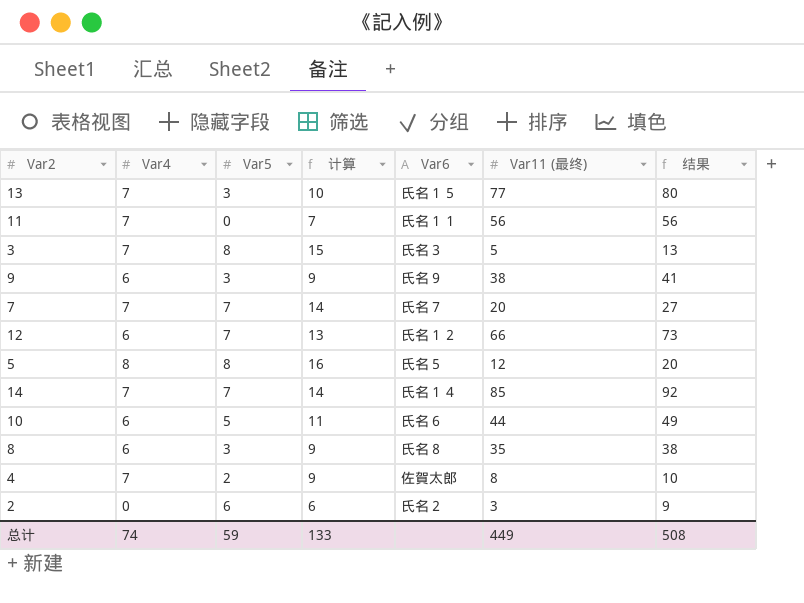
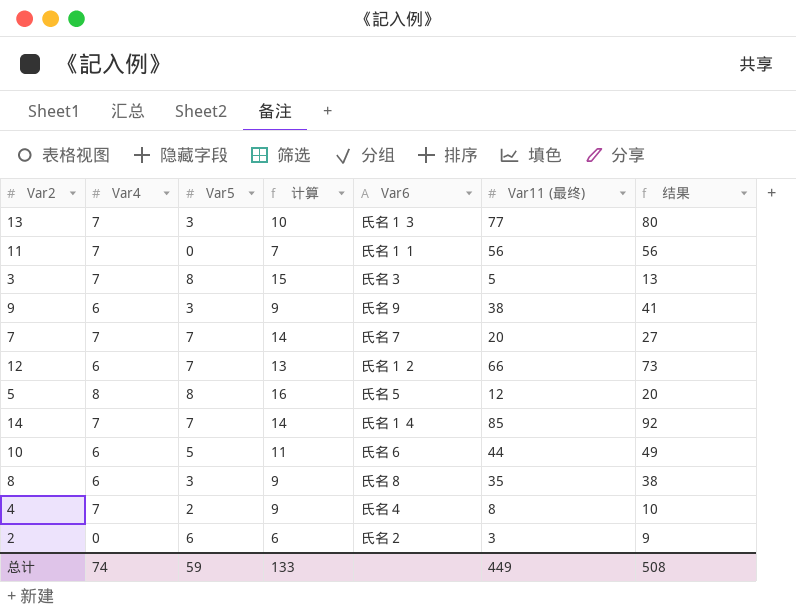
13 | Var6: 氏名１５ -> 氏名１３
4 | Var6: 佐賀太郎 -> 氏名４

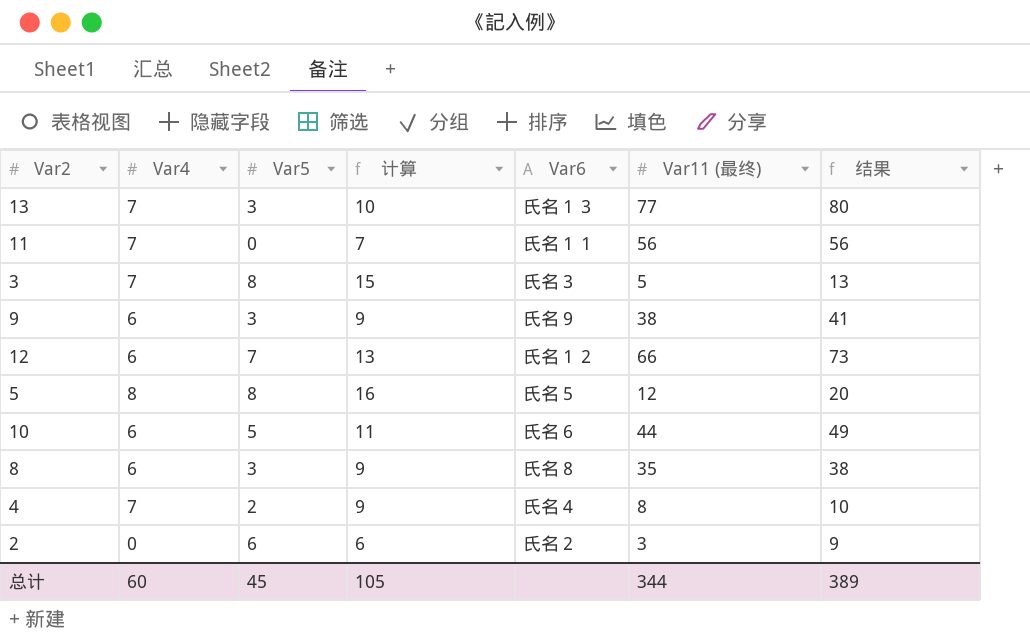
row 7: 7 | 7 | 14 | 氏名７ | 20 | 27 -> none
row 14: 7 | 7 | 14 | 氏名１４ | 85 | 92 -> none
总计 | Var4: 74 -> 60
总计 | Var5: 59 -> 45
总计 | 计算: 133 -> 105
总计 | Var11 (最终): 449 -> 344
总计 | 结果: 508 -> 389

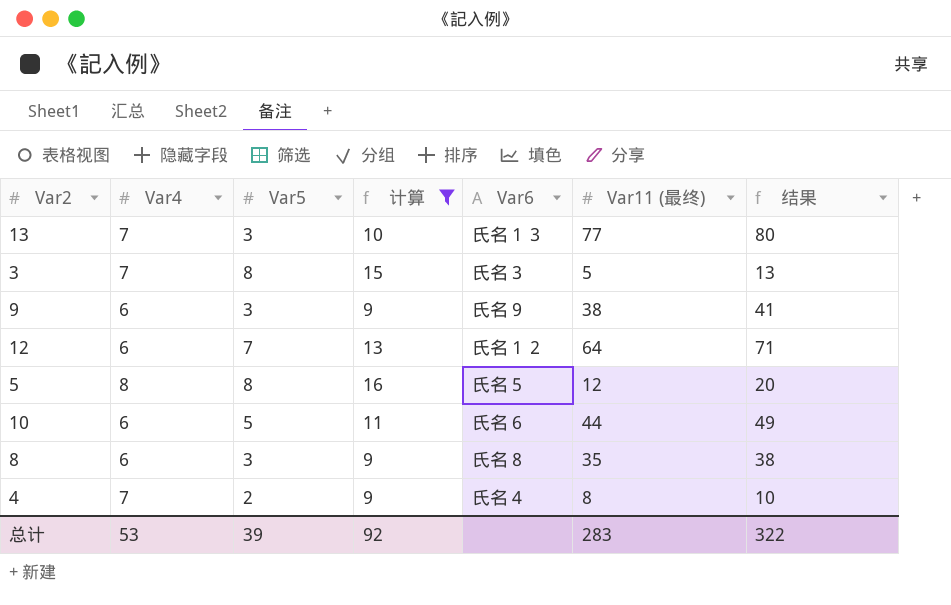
filter: none -> 计算 >= 9
12 | Var11 (最终): 66 -> 64
12 | 结果: 73 -> 71
总计 | Var4: 60 -> 53
总计 | Var5: 45 -> 39
总计 | 计算: 105 -> 92
总计 | Var11 (最终): 344 -> 283
总计 | 结果: 389 -> 322

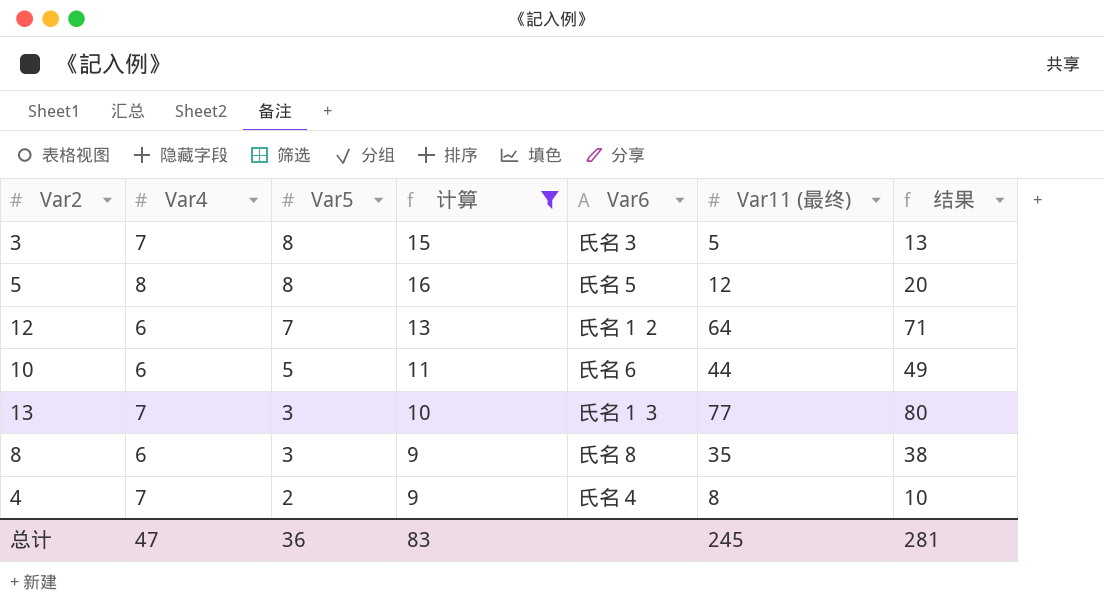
row order: none -> Var5 descending
row 9: 6 | 3 | 9 | 氏名９ | 38 | 41 -> none
总计 | Var4: 53 -> 47
总计 | Var5: 39 -> 36
总计 | 计算: 92 -> 83
总计 | Var11 (最终): 283 -> 245
总计 | 结果: 322 -> 281

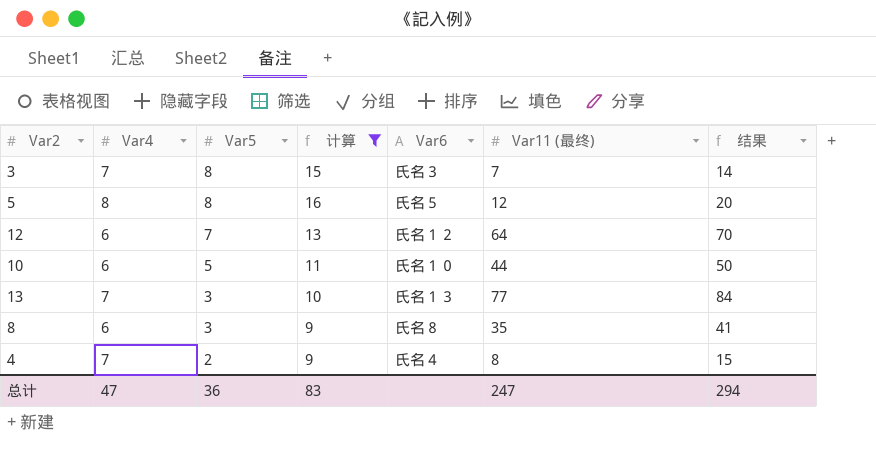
column 结果 | formula: [Var5] + [Var11 (最终)] -> [Var4] + [Var11 (最终)]
3 | Var11 (最终): 5 -> 7
10 | Var6: 氏名６ -> 氏名１０
总计 | Var11 (最终): 245 -> 247
总计 | 结果: 281 -> 294

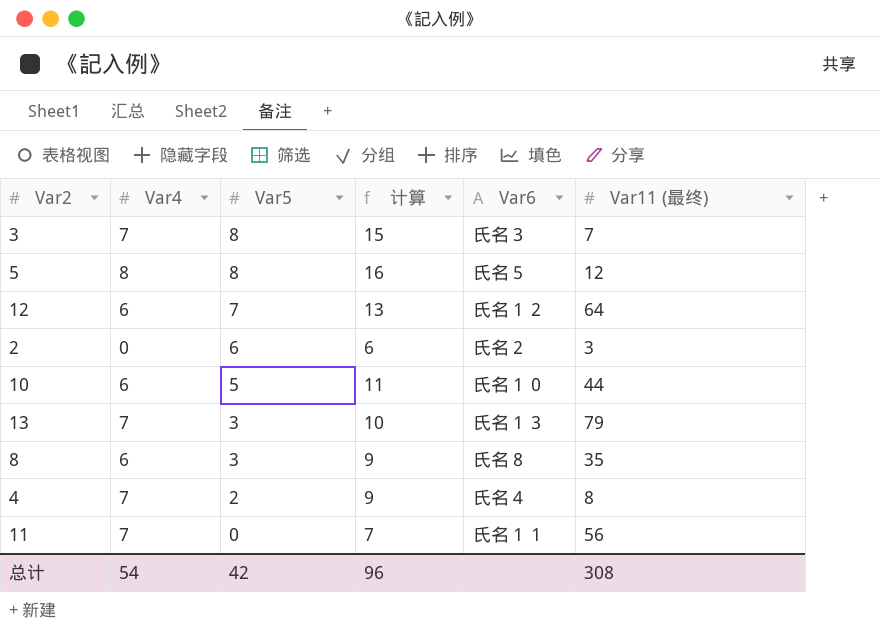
filter: 计算 >= 9 -> none
column 结果 | formula: [Var4] + [Var11 (最终)] -> none
13 | Var11 (最终): 77 -> 79
总计 | Var4: 47 -> 54
总计 | Var5: 36 -> 42
总计 | 计算: 83 -> 96
总计 | Var11 (最终): 247 -> 308

